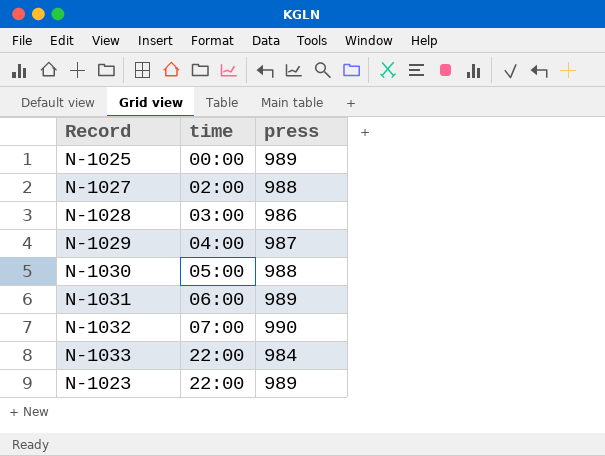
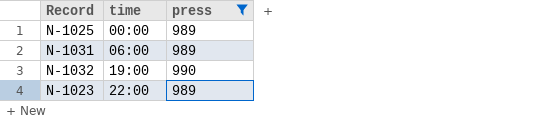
filter: none -> press >= 989
N-1032 | time: 07:00 -> 19:00

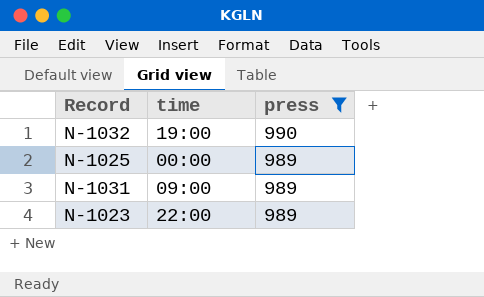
row order: time ascending -> press descending
N-1031 | time: 06:00 -> 09:00

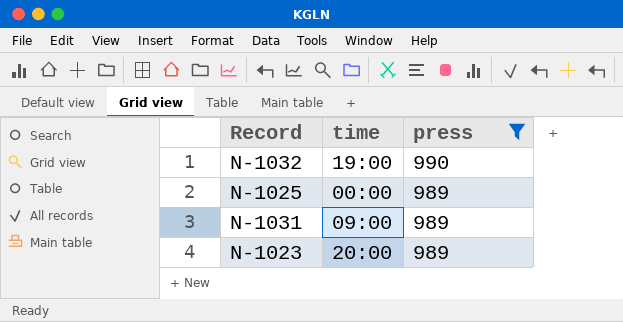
N-1023 | time: 22:00 -> 20:00

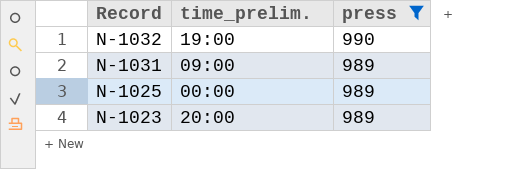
row order: press descending -> Record descending
column name: time -> time_prelim.

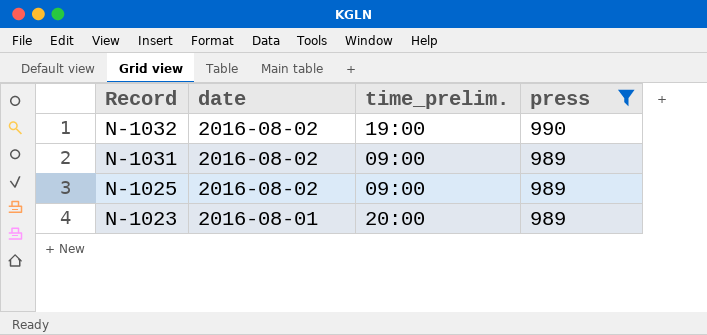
column date | position: none -> 2
N-1025 | time_prelim.: 00:00 -> 09:00

